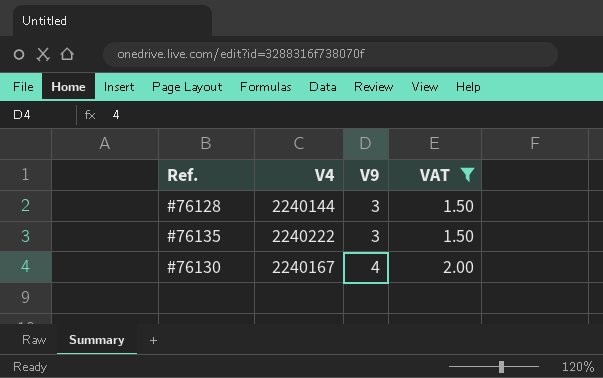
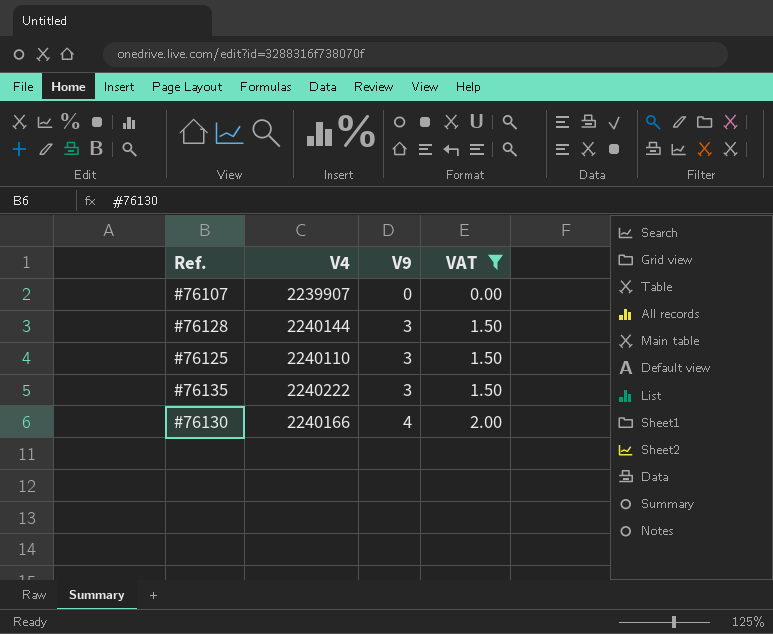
row #76107: none -> 2239907 | 0 | 0.00
row #76125: none -> 2240110 | 3 | 1.50
#76130 | V4: 2240167 -> 2240166

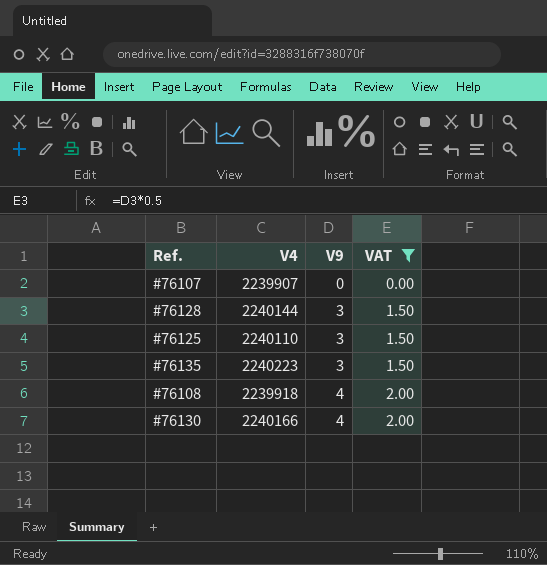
#76135 | V4: 2240222 -> 2240223
row #76108: none -> 2239918 | 4 | 2.00

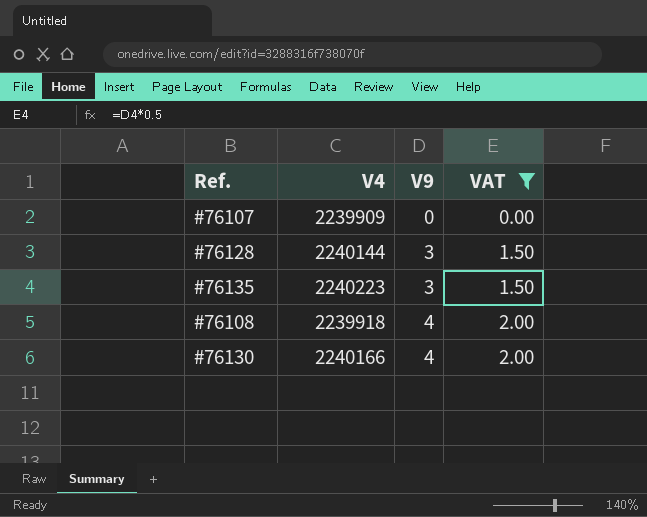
row #76125: 2240110 | 3 | 1.50 -> none
#76107 | V4: 2239907 -> 2239909

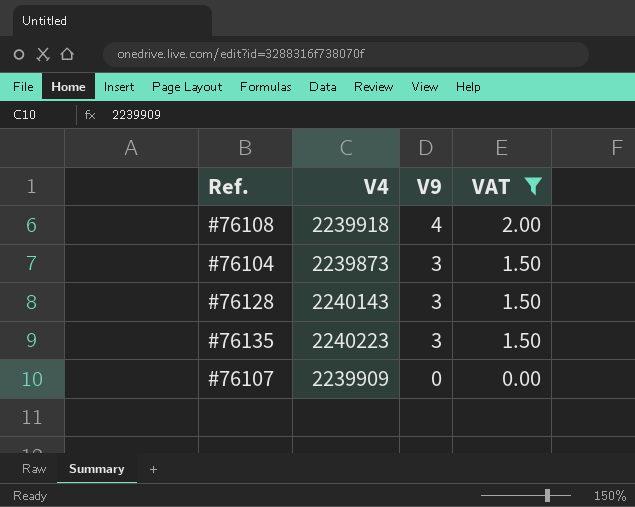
row order: V9 ascending -> V9 descending
row #76130: 2240166 | 4 | 2.00 -> none
row #76104: none -> 2239873 | 3 | 1.50
#76128 | V4: 2240144 -> 2240143

